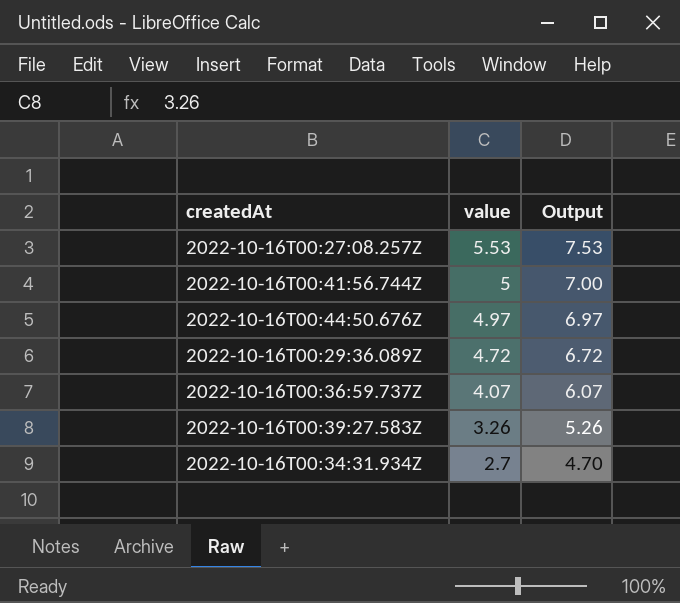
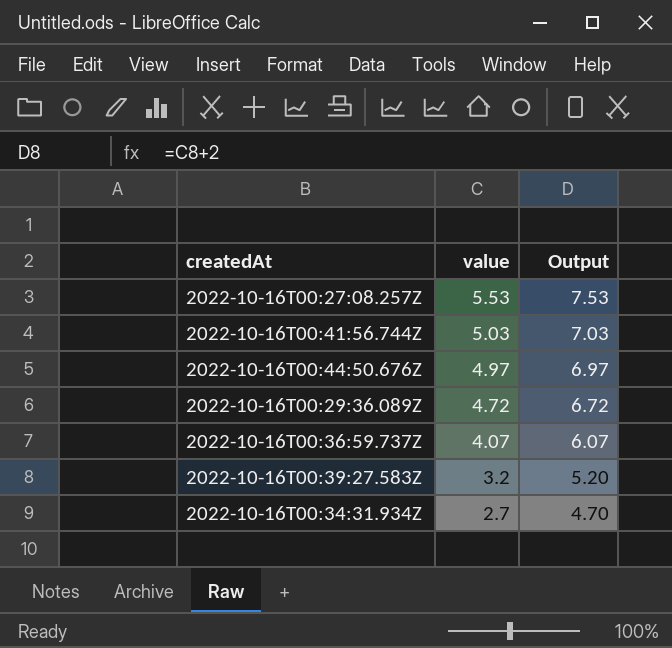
2022-10-16T00:41:56.744Z | value: 5 -> 5.03
2022-10-16T00:41:56.744Z | Output: 7.00 -> 7.03
2022-10-16T00:39:27.583Z | value: 3.26 -> 3.2
2022-10-16T00:39:27.583Z | Output: 5.26 -> 5.20

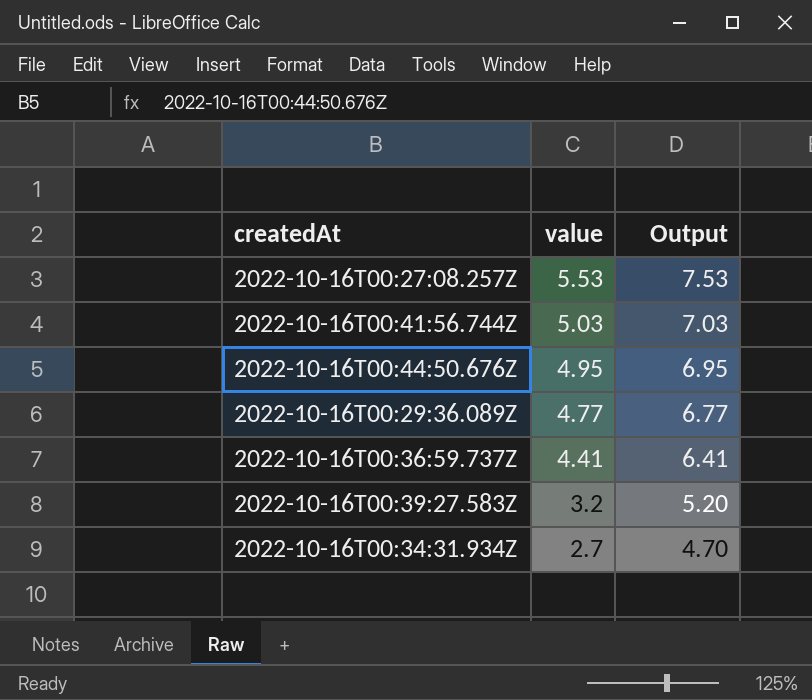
2022-10-16T00:44:50.676Z | value: 4.97 -> 4.95
2022-10-16T00:44:50.676Z | Output: 6.97 -> 6.95
2022-10-16T00:29:36.089Z | value: 4.72 -> 4.77
2022-10-16T00:29:36.089Z | Output: 6.72 -> 6.77
2022-10-16T00:36:59.737Z | value: 4.07 -> 4.41
2022-10-16T00:36:59.737Z | Output: 6.07 -> 6.41

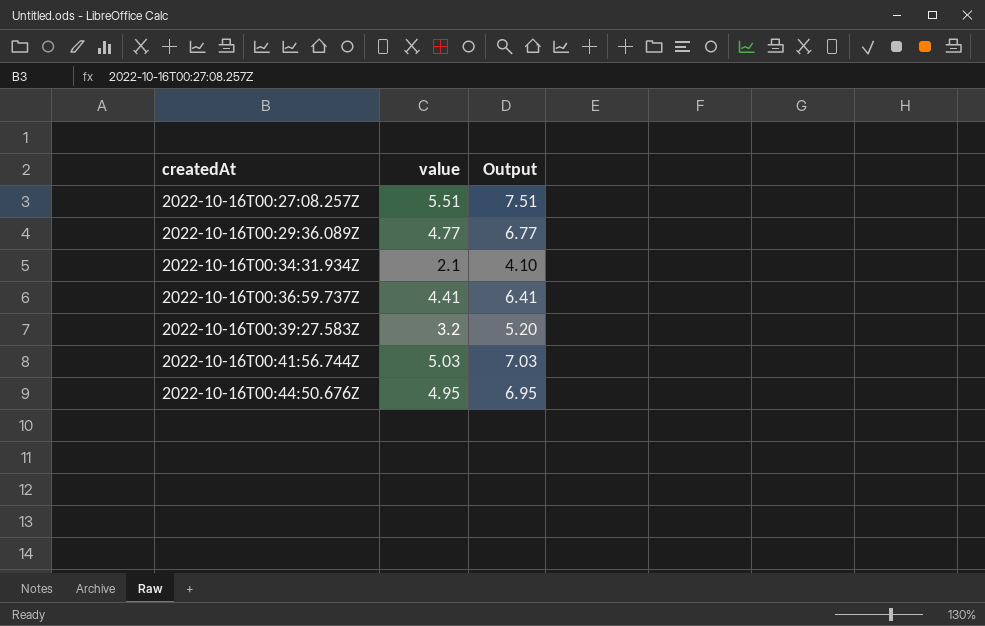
row order: value descending -> createdAt ascending
2022-10-16T00:27:08.257Z | value: 5.53 -> 5.51
2022-10-16T00:27:08.257Z | Output: 7.53 -> 7.51
2022-10-16T00:34:31.934Z | value: 2.7 -> 2.1
2022-10-16T00:34:31.934Z | Output: 4.70 -> 4.10

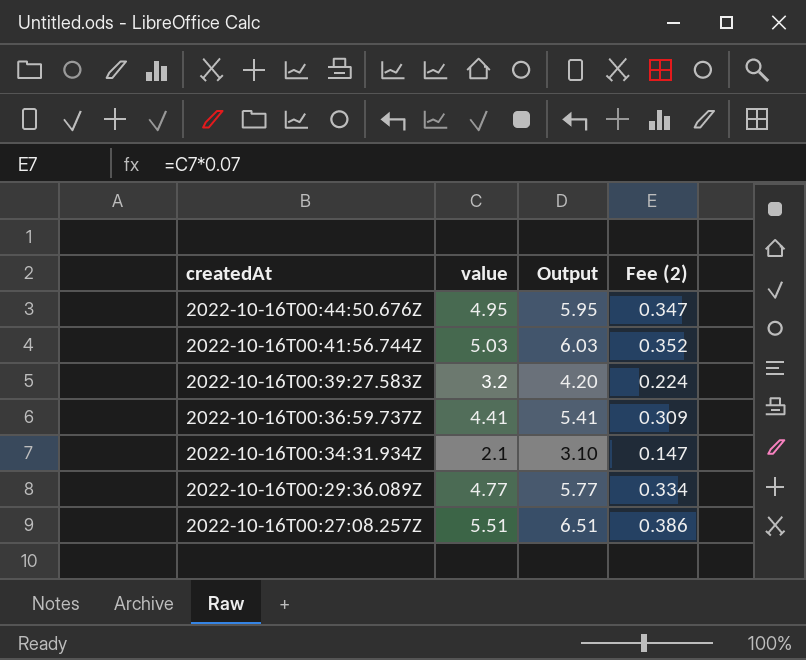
row order: createdAt ascending -> createdAt descending
column Output | formula: [value] + 2 -> [value] + 1
column Fee (2) | formula: none -> [value] * 0.07

